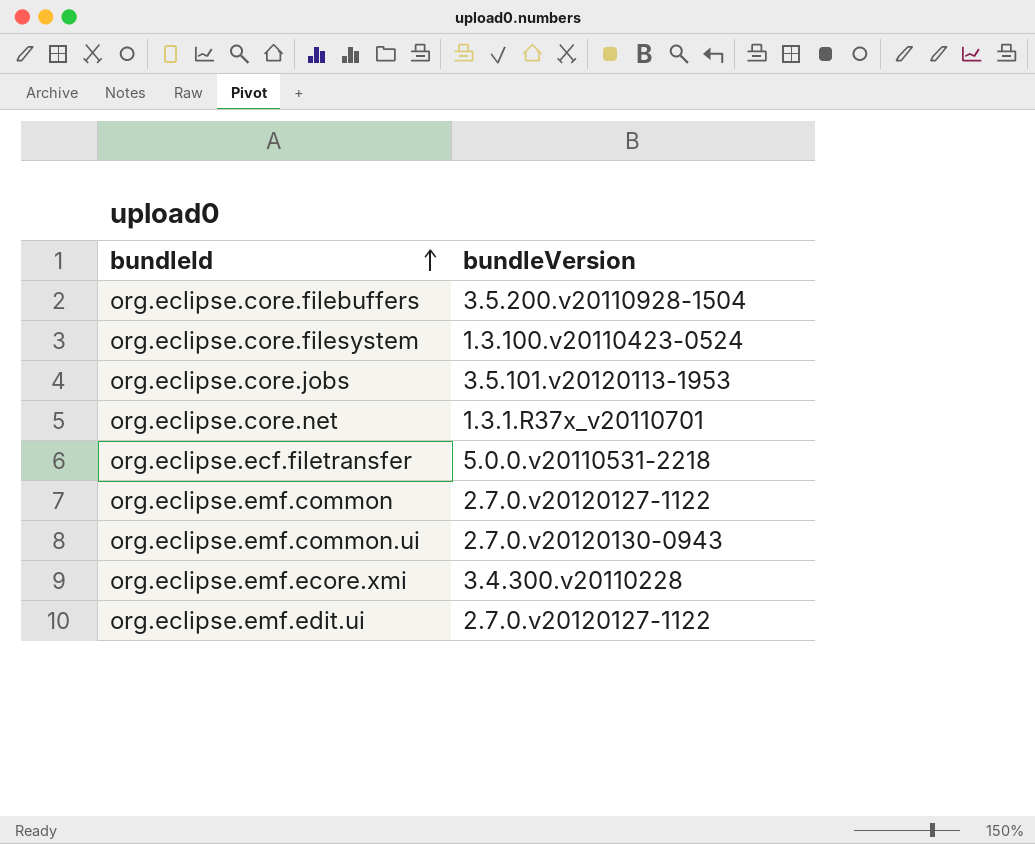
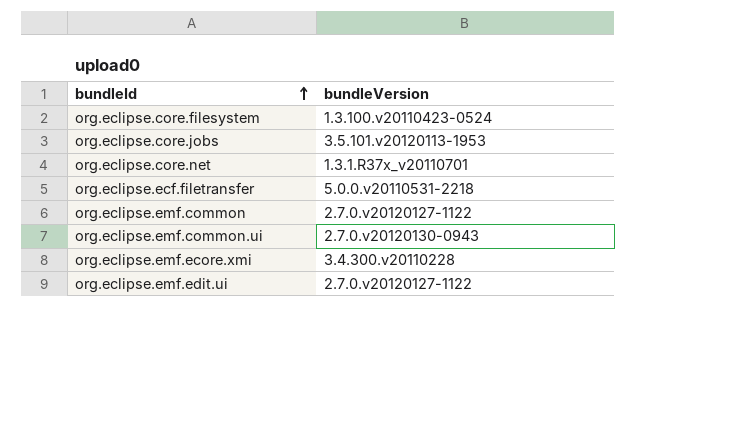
row org.eclipse.core.filebuffers: 3.5.200.v20110928-1504 -> none

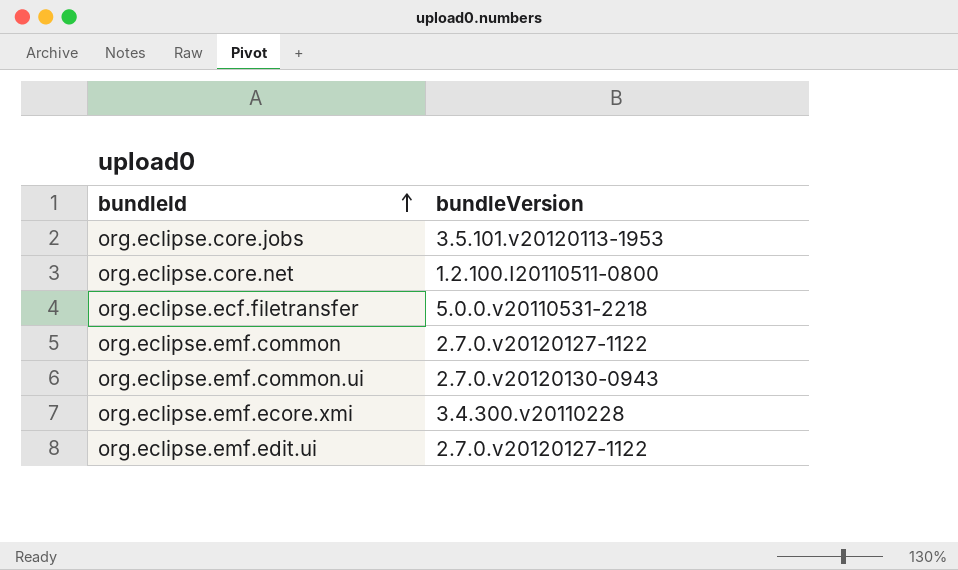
row org.eclipse.core.filesystem: 1.3.100.v20110423-0524 -> none
org.eclipse.core.net | bundleVersion: 1.3.1.R37x_v20110701 -> 1.2.100.I20110511-0800

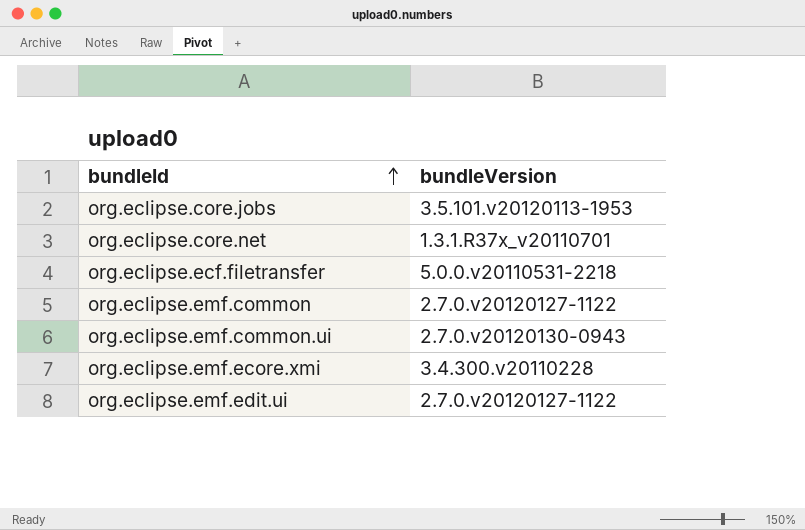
org.eclipse.core.net | bundleVersion: 1.2.100.I20110511-0800 -> 1.3.1.R37x_v20110701

